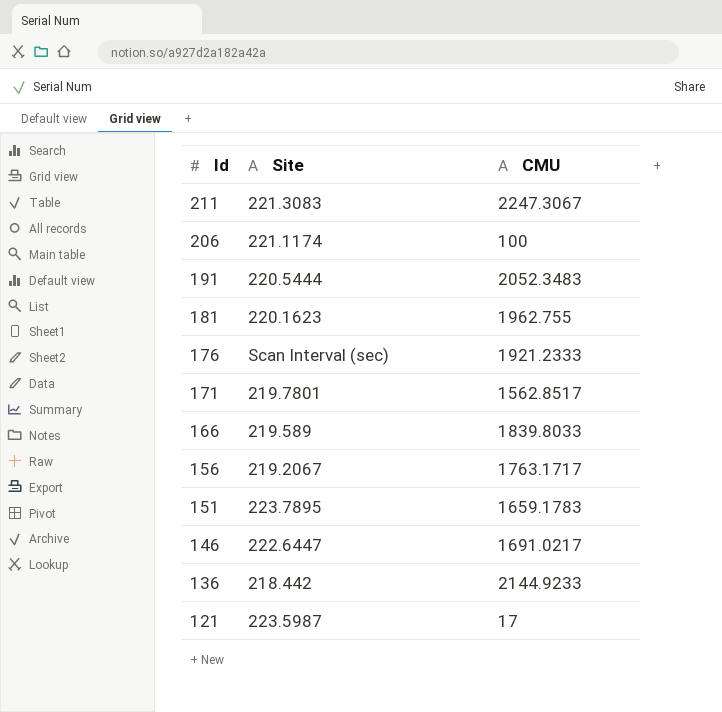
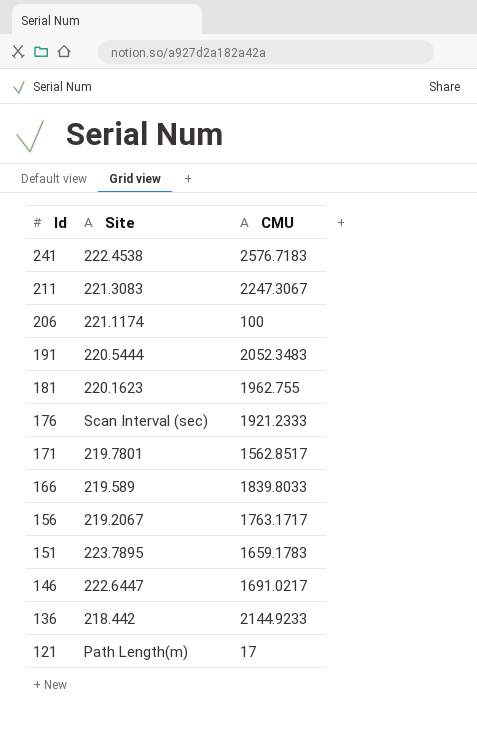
row 241: none -> 222.4538 | 2576.7183
121 | Site: 223.5987 -> Path Length(m)

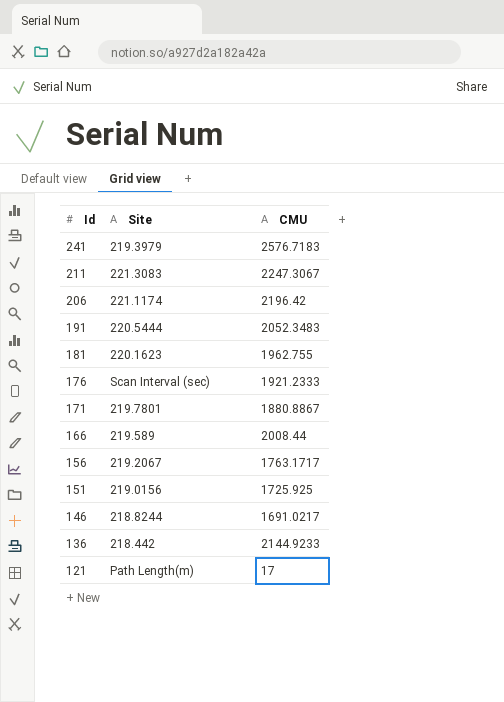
241 | Site: 222.4538 -> 219.3979
206 | CMU: 100 -> 2196.42
171 | CMU: 1562.8517 -> 1880.8867
166 | CMU: 1839.8033 -> 2008.44
151 | Site: 223.7895 -> 219.0156
151 | CMU: 1659.1783 -> 1725.925
146 | Site: 222.6447 -> 218.8244

